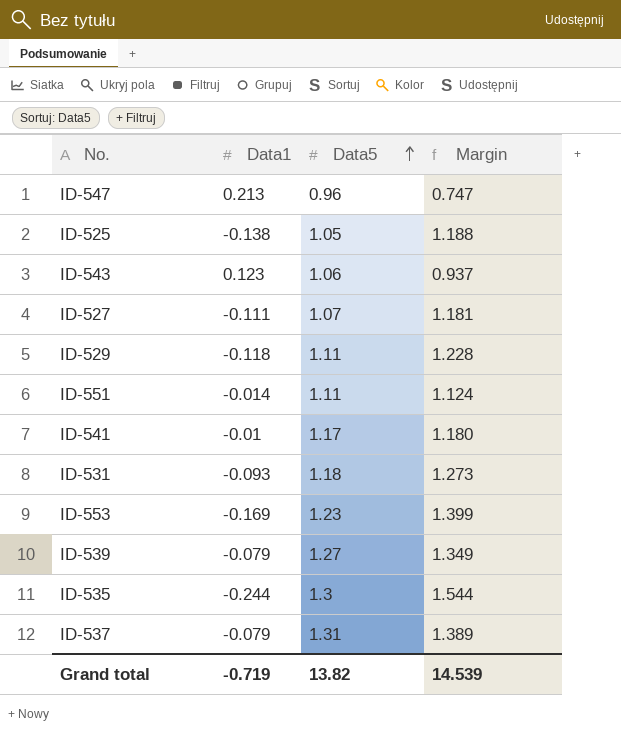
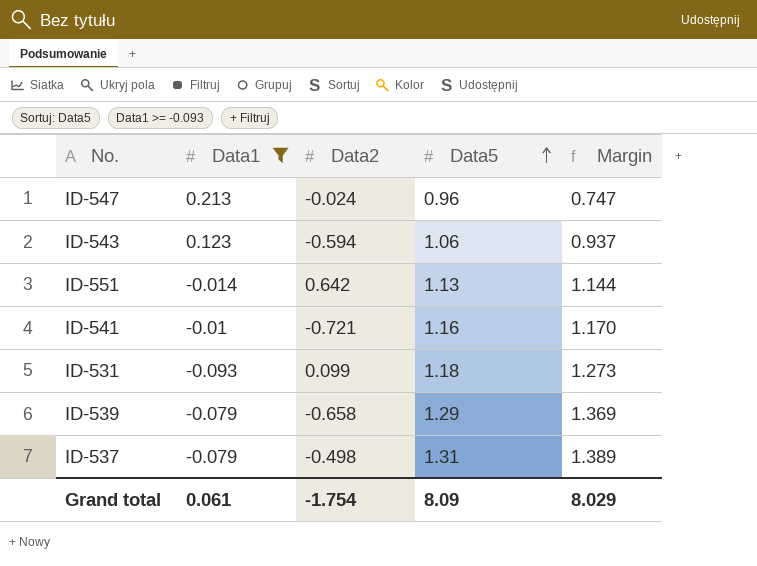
filter: none -> Data1 >= -0.093
column Data2 | position: none -> 3
ID-551 | Data5: 1.11 -> 1.13
ID-551 | Margin: 1.124 -> 1.144
ID-541 | Data5: 1.17 -> 1.16
ID-541 | Margin: 1.180 -> 1.170
ID-539 | Data5: 1.27 -> 1.29
ID-539 | Margin: 1.349 -> 1.369
Grand total | Data1: -0.719 -> 0.061
Grand total | Data5: 13.82 -> 8.09
Grand total | Margin: 14.539 -> 8.029

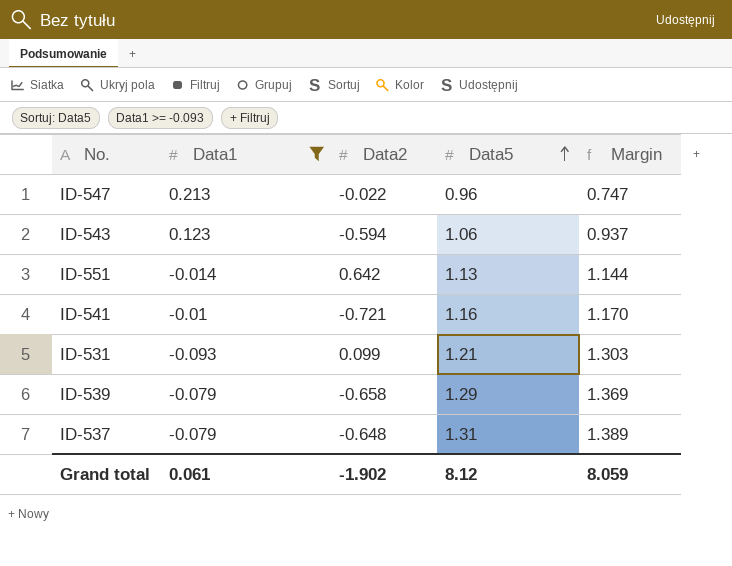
ID-547 | Data2: -0.024 -> -0.022
ID-531 | Data5: 1.18 -> 1.21
ID-531 | Margin: 1.273 -> 1.303
ID-537 | Data2: -0.498 -> -0.648
Grand total | Data2: -1.754 -> -1.902
Grand total | Data5: 8.09 -> 8.12
Grand total | Margin: 8.029 -> 8.059

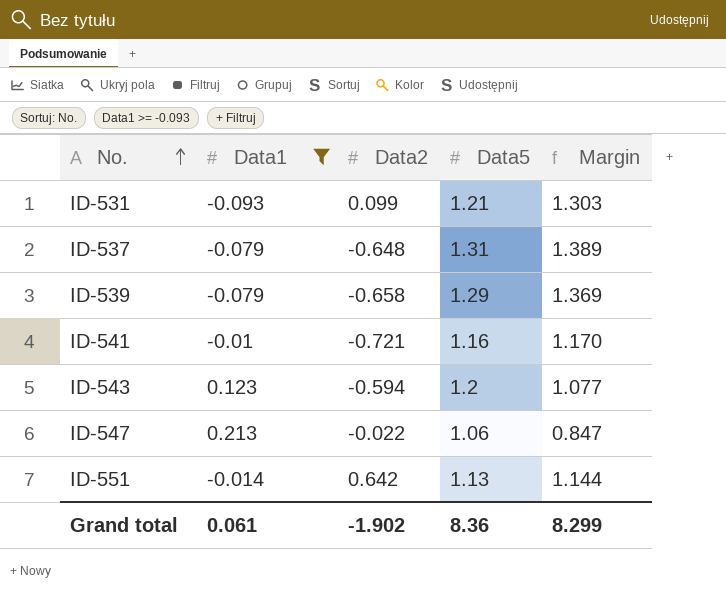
row order: Data5 ascending -> No. ascending
ID-543 | Data5: 1.06 -> 1.2
ID-543 | Margin: 0.937 -> 1.077
ID-547 | Data5: 0.96 -> 1.06
ID-547 | Margin: 0.747 -> 0.847
Grand total | Data5: 8.12 -> 8.36
Grand total | Margin: 8.059 -> 8.299

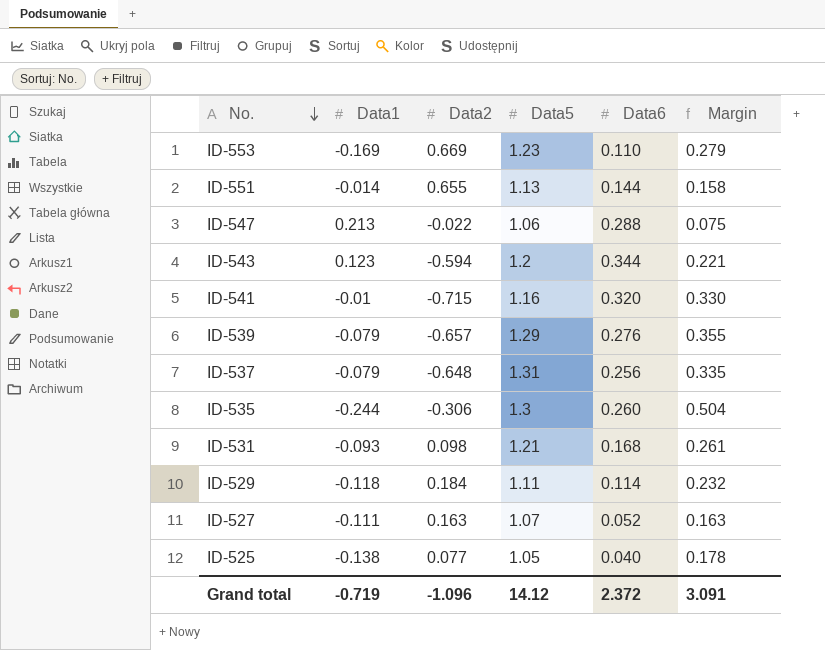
filter: Data1 >= -0.093 -> none
row order: No. ascending -> No. descending
column Data6 | position: none -> 5
column Margin | formula: [Data5] - [Data1] -> [Data6] - [Data1]
ID-551 | Data2: 0.642 -> 0.655
ID-541 | Data2: -0.721 -> -0.715
ID-539 | Data2: -0.658 -> -0.657
ID-531 | Data2: 0.099 -> 0.098
Grand total | Data1: 0.061 -> -0.719
Grand total | Data2: -1.902 -> -1.096
Grand total | Data5: 8.36 -> 14.12
Grand total | Margin: 8.299 -> 3.091

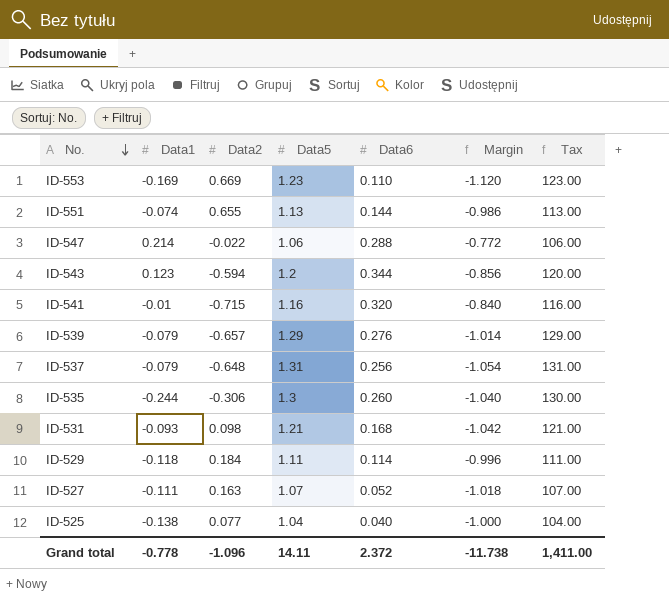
column Margin | formula: [Data6] - [Data1] -> [Data6] - [Data5]
column Tax | formula: none -> [Data5] * 100
ID-551 | Data1: -0.014 -> -0.074
ID-547 | Data1: 0.213 -> 0.214
ID-525 | Data5: 1.05 -> 1.04
Grand total | Data1: -0.719 -> -0.778
Grand total | Data5: 14.12 -> 14.11
Grand total | Margin: 3.091 -> -11.738

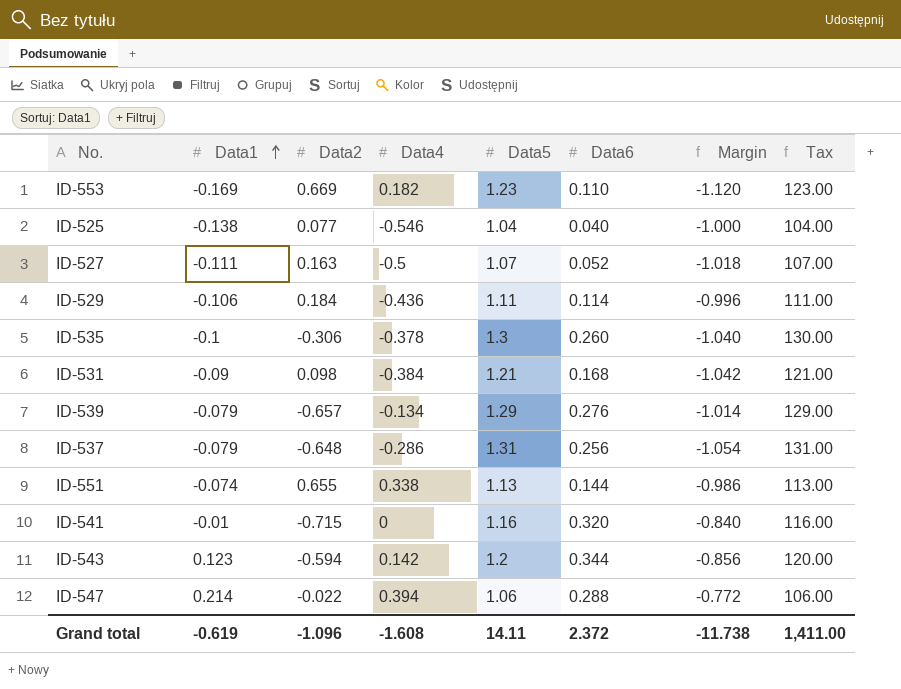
row order: No. descending -> Data1 ascending
column Data4 | position: none -> 4
ID-529 | Data1: -0.118 -> -0.106
ID-535 | Data1: -0.244 -> -0.1
ID-531 | Data1: -0.093 -> -0.09
Grand total | Data1: -0.778 -> -0.619

